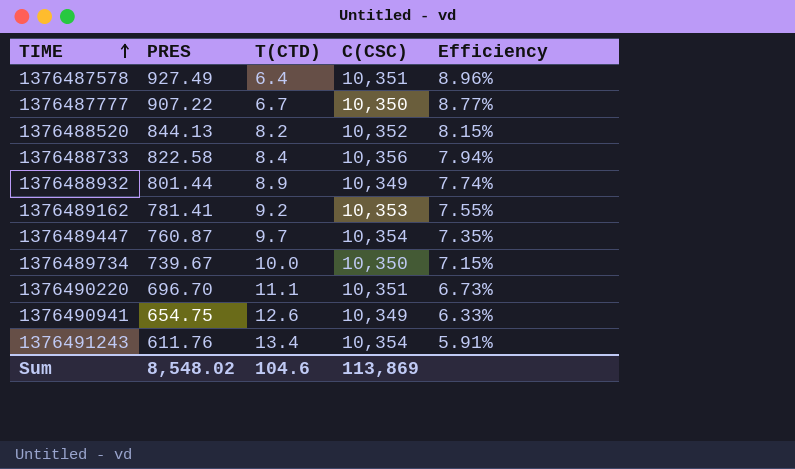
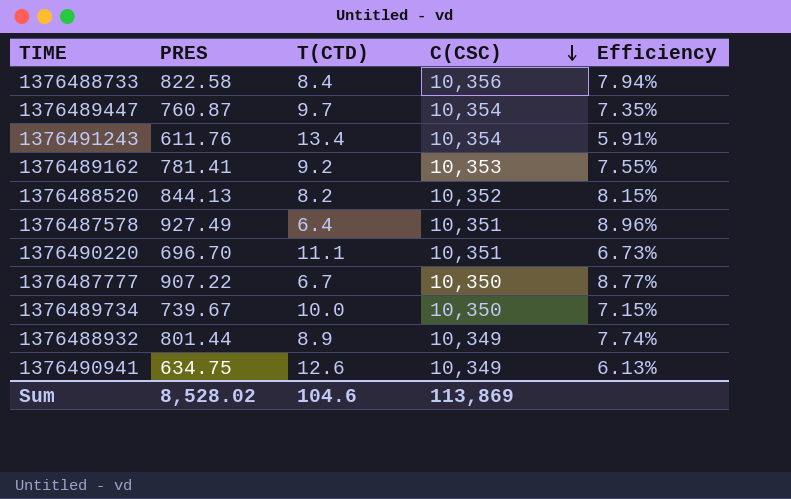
row order: TIME ascending -> C(CSC) descending
1376490941 | PRES: 654.75 -> 634.75
1376490941 | Efficiency: 6.33% -> 6.13%
Sum | PRES: 8,548.02 -> 8,528.02

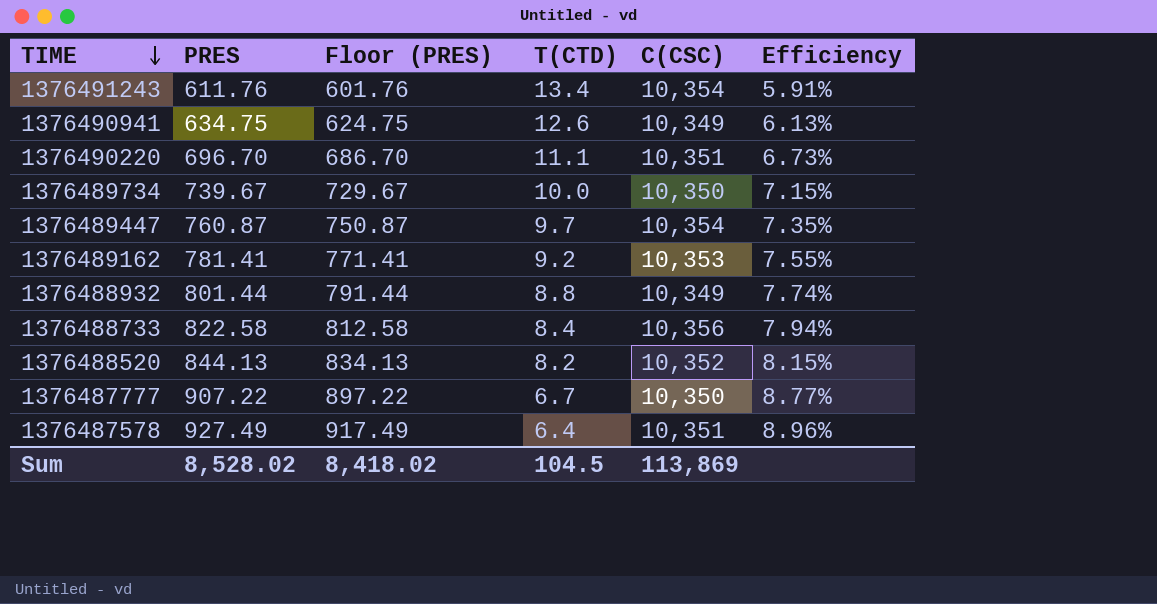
row order: C(CSC) descending -> TIME descending
column Floor (PRES) | formula: none -> [PRES] - 10
1376488932 | T(CTD): 8.9 -> 8.8
Sum | T(CTD): 104.6 -> 104.5

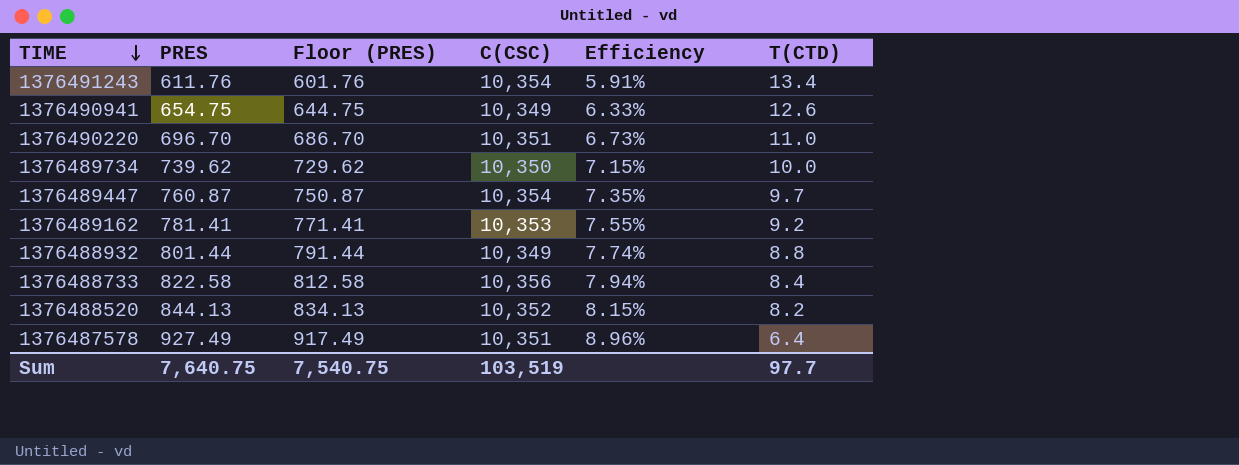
column T(CTD) | position: 4 -> 6
row 1376487777: 907.22 | 897.22 | 6.7 | 10,350 | 8.77% -> none
1376490941 | PRES: 634.75 -> 654.75
1376490941 | Floor (PRES): 624.75 -> 644.75
1376490941 | Efficiency: 6.13% -> 6.33%
1376490220 | T(CTD): 11.1 -> 11.0
1376489734 | PRES: 739.67 -> 739.62
1376489734 | Floor (PRES): 729.67 -> 729.62
Sum | PRES: 8,528.02 -> 7,640.75
Sum | Floor (PRES): 8,418.02 -> 7,540.75
Sum | C(CSC): 113,869 -> 103,519
Sum | T(CTD): 104.5 -> 97.7

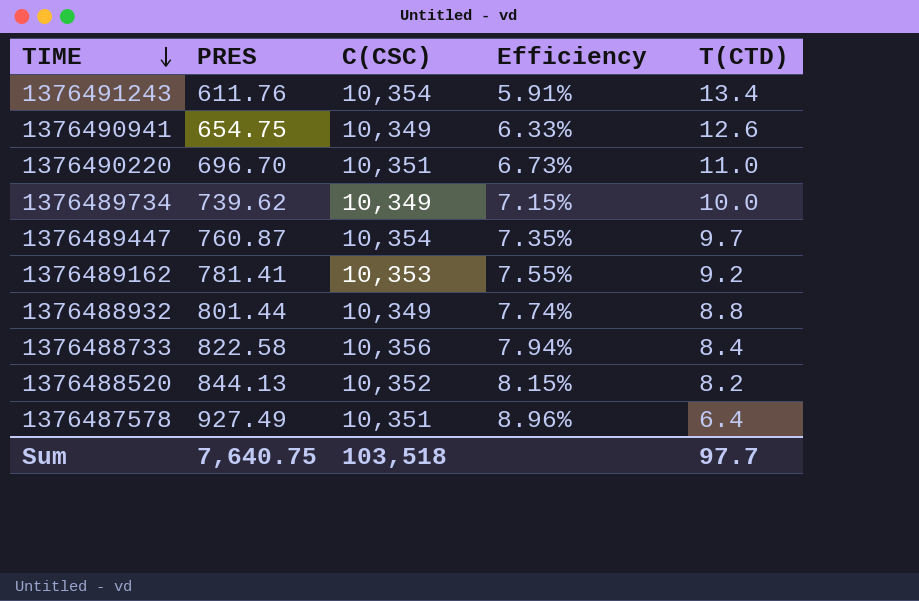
column Floor (PRES) | formula: [PRES] - 10 -> none
1376489734 | C(CSC): 10,350 -> 10,349
Sum | C(CSC): 103,519 -> 103,518

